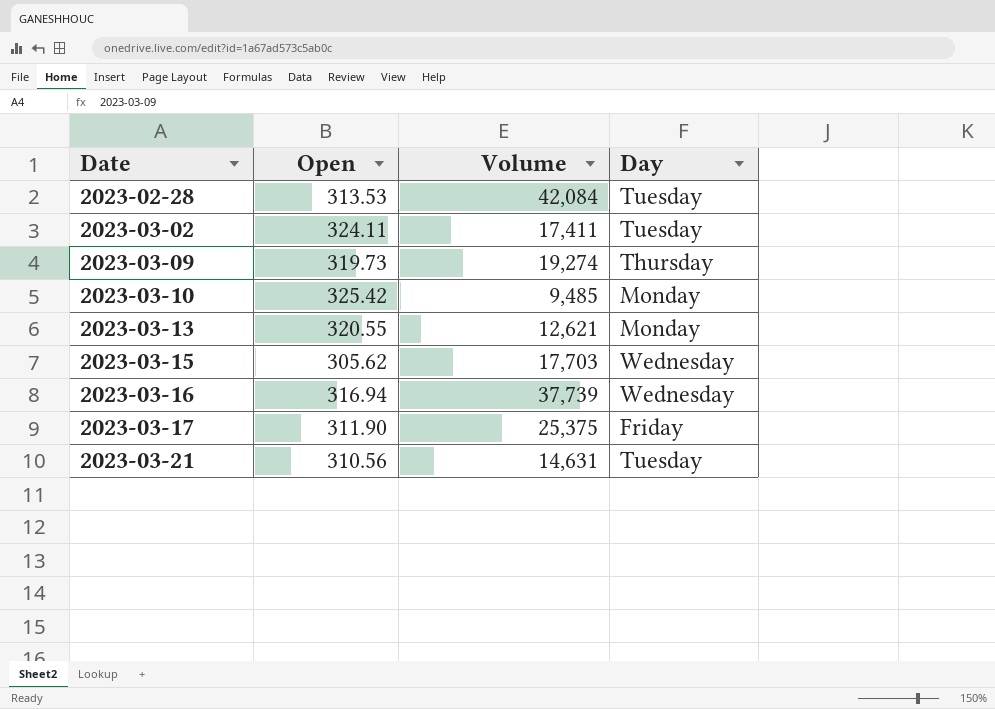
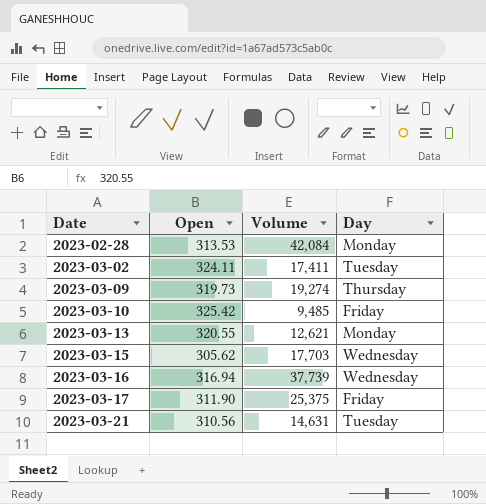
2023-02-28 | Day: Tuesday -> Monday
2023-03-10 | Day: Monday -> Friday

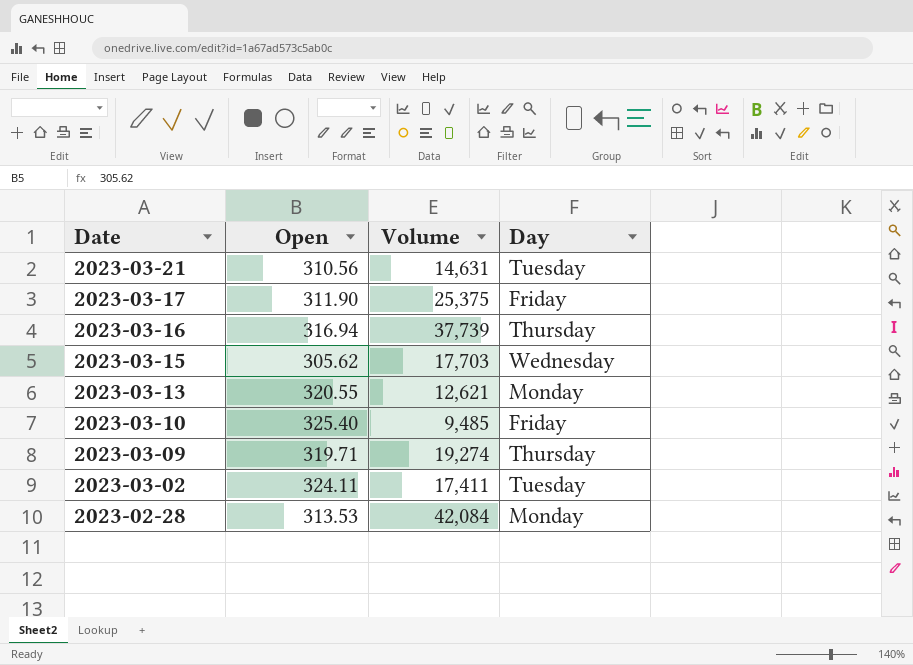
row order: Date ascending -> Date descending
2023-03-16 | Day: Wednesday -> Thursday
2023-03-10 | Open: 325.42 -> 325.40
2023-03-09 | Open: 319.73 -> 319.71

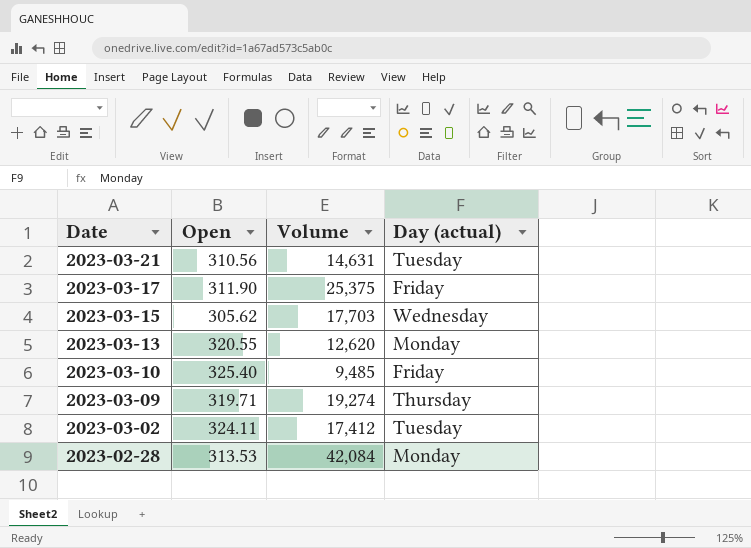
column name: Day -> Day (actual)
row 2023-03-16: 316.94 | 37,739 | Thursday -> none
2023-03-13 | Volume: 12,621 -> 12,620
2023-03-02 | Volume: 17,411 -> 17,412

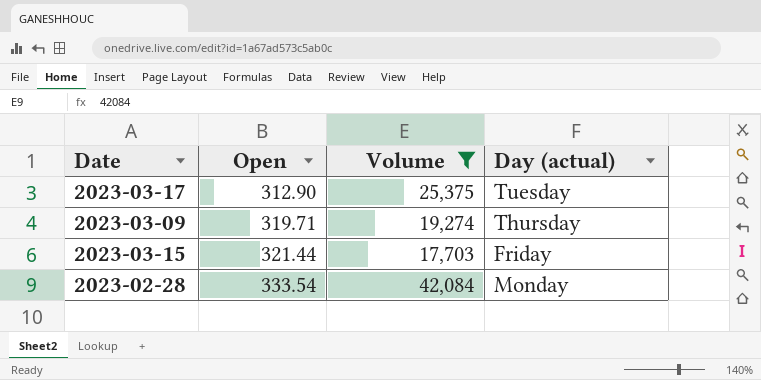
filter: none -> Volume >= 17,703
row order: Date descending -> Open ascending
2023-03-17 | Open: 311.90 -> 312.90
2023-03-17 | Day (actual): Friday -> Tuesday
2023-03-15 | Open: 305.62 -> 321.44
2023-03-15 | Day (actual): Wednesday -> Friday
2023-02-28 | Open: 313.53 -> 333.54

